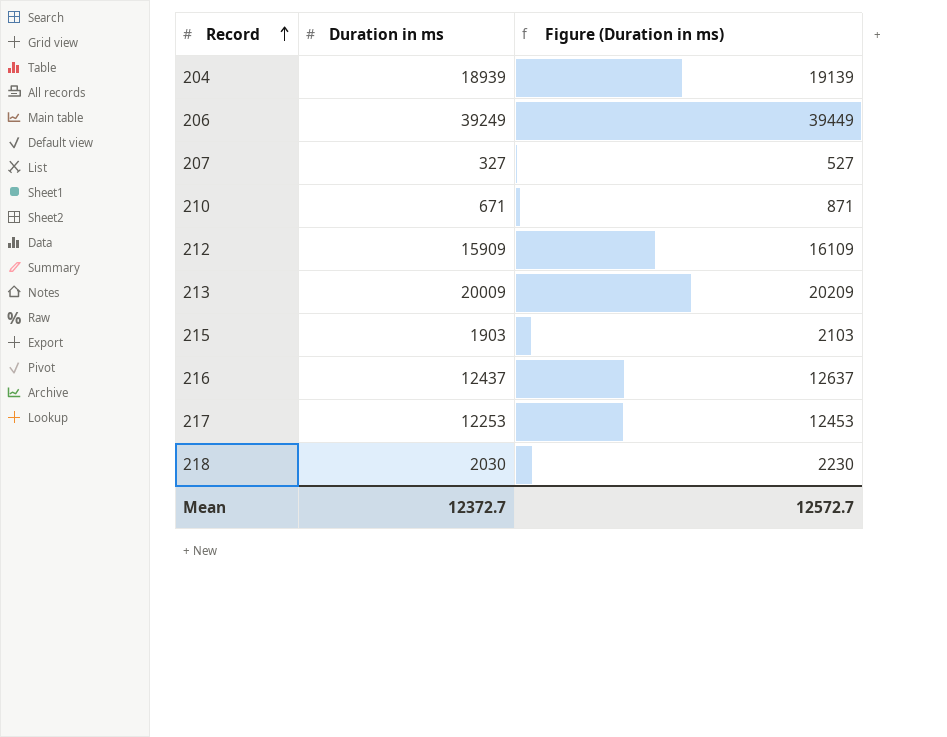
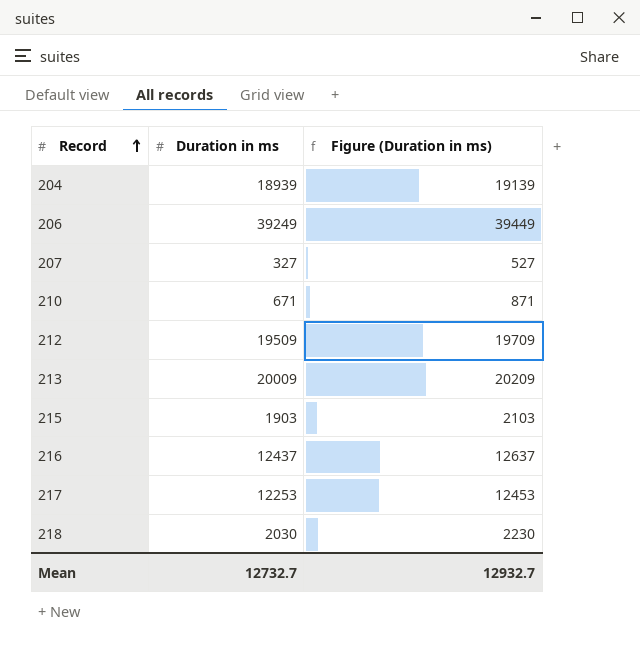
212 | Duration in ms: 15909 -> 19509
212 | Figure (Duration in ms): 16109 -> 19709
Mean | Duration in ms: 12372.7 -> 12732.7
Mean | Figure (Duration in ms): 12572.7 -> 12932.7

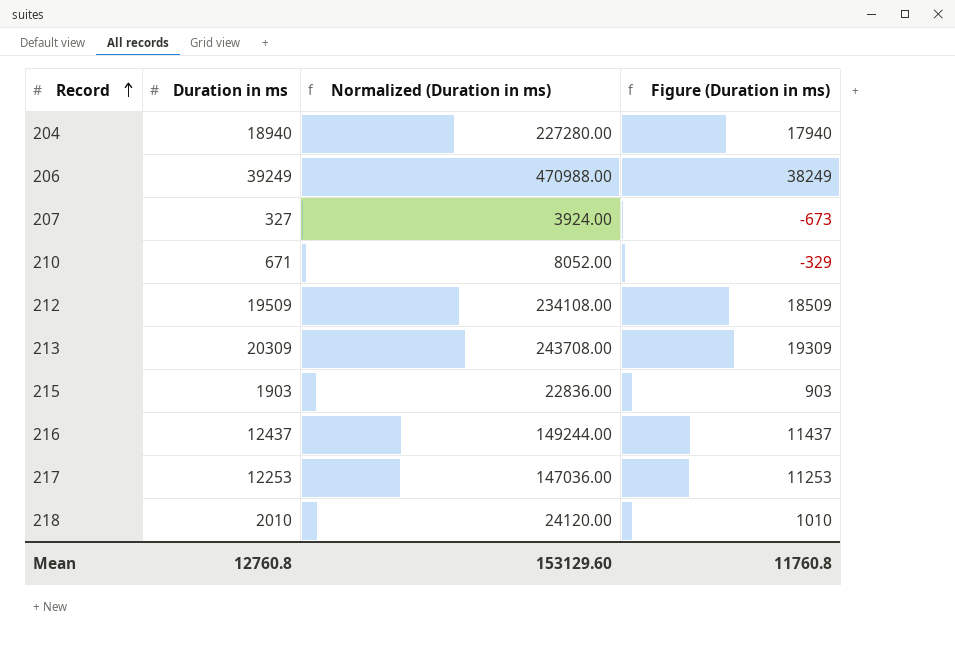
column Normalized (Duration in ms) | formula: none -> [Duration in ms] * 12
column Figure (Duration in ms) | formula: [Duration in ms] + 200 -> [Duration in ms] - 1000
204 | Duration in ms: 18939 -> 18940
213 | Duration in ms: 20009 -> 20309
218 | Duration in ms: 2030 -> 2010
Mean | Duration in ms: 12732.7 -> 12760.8
Mean | Figure (Duration in ms): 12932.7 -> 11760.8

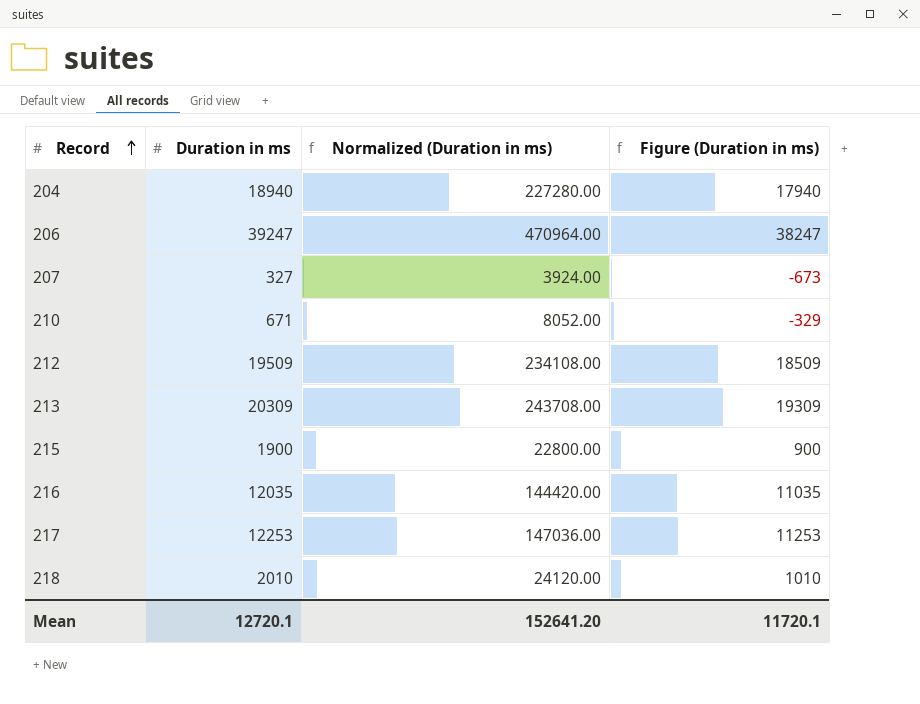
206 | Duration in ms: 39249 -> 39247
206 | Normalized (Duration in ms): 470988.00 -> 470964.00
206 | Figure (Duration in ms): 38249 -> 38247
215 | Duration in ms: 1903 -> 1900
215 | Normalized (Duration in ms): 22836.00 -> 22800.00
215 | Figure (Duration in ms): 903 -> 900
216 | Duration in ms: 12437 -> 12035
216 | Normalized (Duration in ms): 149244.00 -> 144420.00
216 | Figure (Duration in ms): 11437 -> 11035
Mean | Duration in ms: 12760.8 -> 12720.1
Mean | Normalized (Duration in ms): 153129.60 -> 152641.20
Mean | Figure (Duration in ms): 11760.8 -> 11720.1

